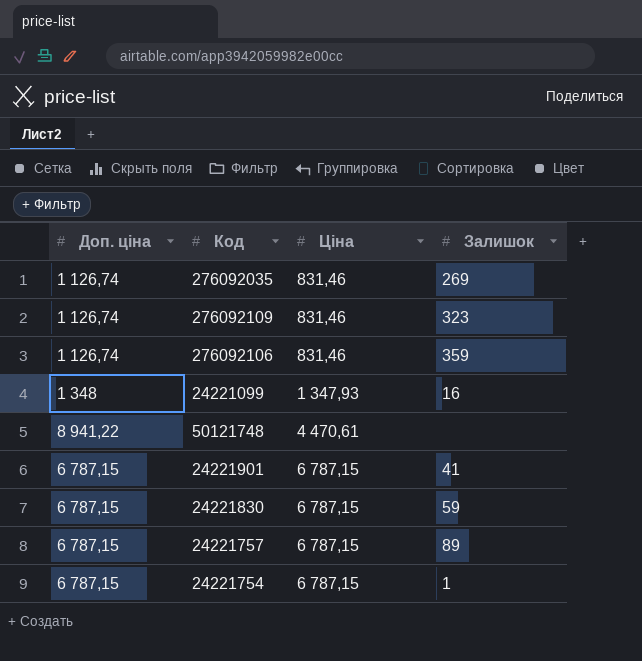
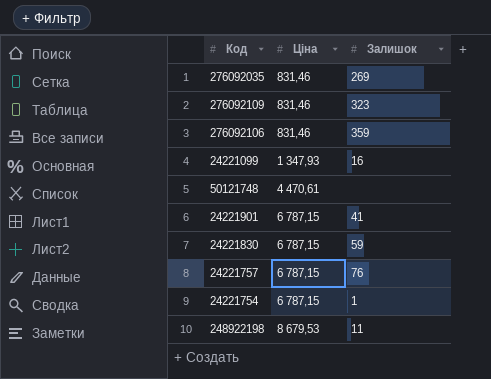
column Доп. ціна | position: 1 -> none
24221757 | Залишок: 89 -> 76
row 248922198: none -> 8 679,53 | 11

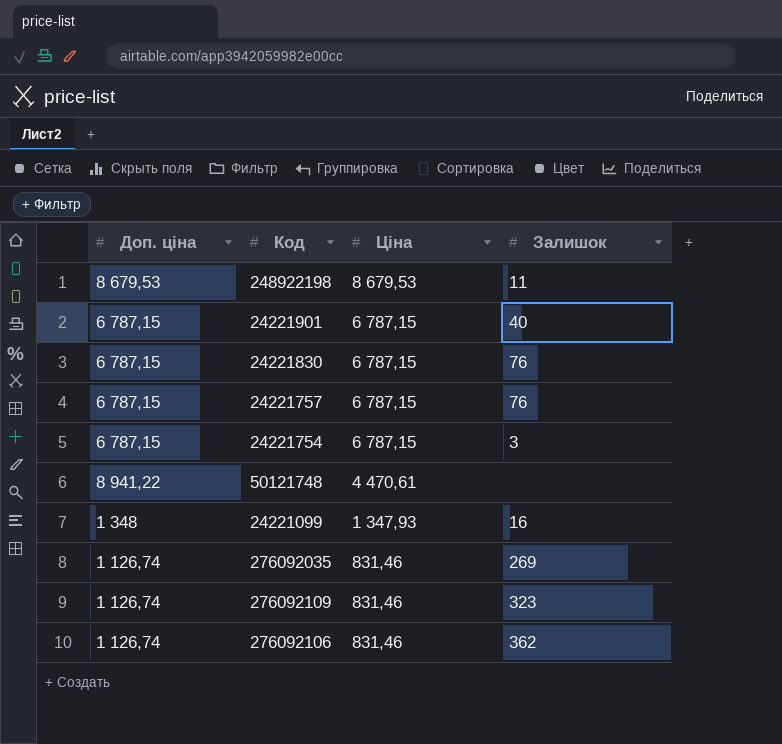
row order: Ціна ascending -> Ціна descending
column Доп. ціна | position: none -> 1
24221901 | Залишок: 41 -> 40
24221830 | Залишок: 59 -> 76
24221754 | Залишок: 1 -> 3
276092106 | Залишок: 359 -> 362

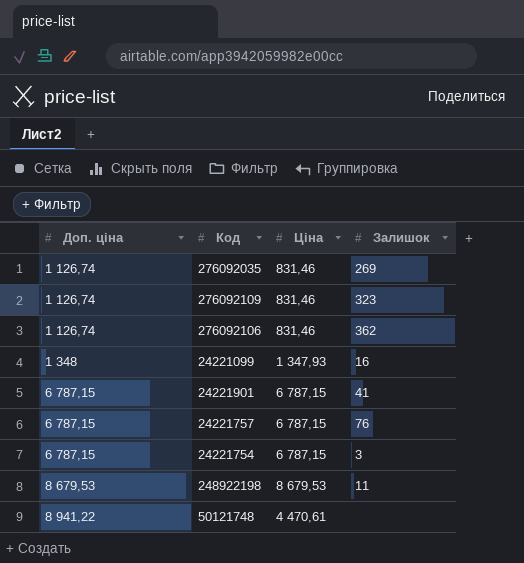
row order: Ціна descending -> Доп. ціна ascending
row 24221830: 6 787,15 | 6 787,15 | 76 -> none
24221901 | Залишок: 40 -> 41

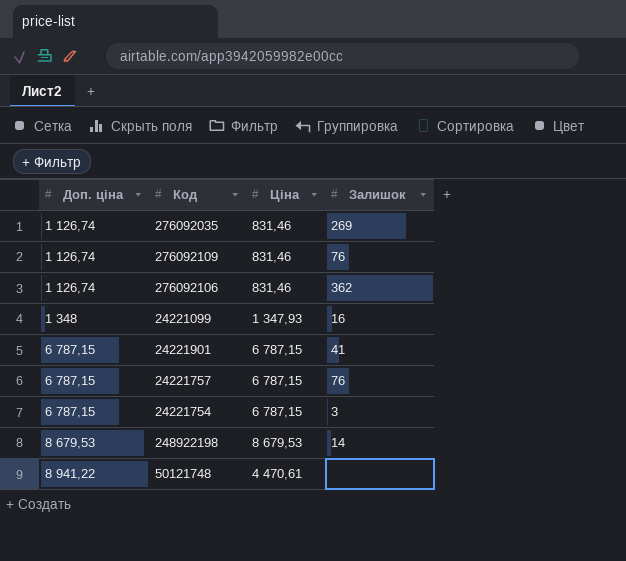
276092109 | Залишок: 323 -> 76
248922198 | Залишок: 11 -> 14

